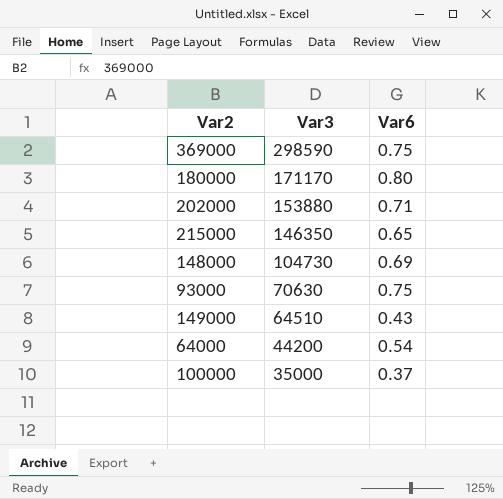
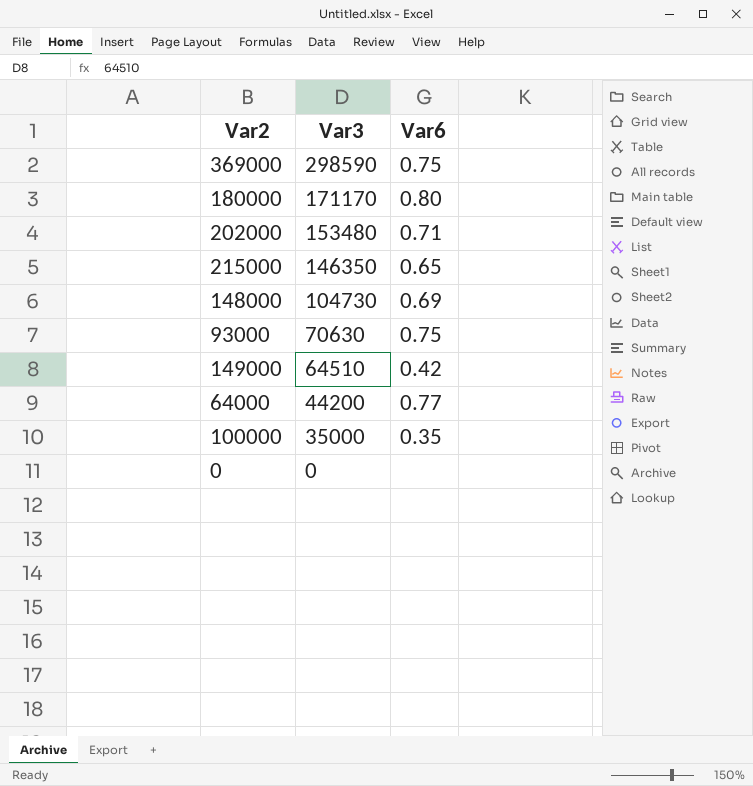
202000 | Var3: 153880 -> 153480
149000 | Var6: 0.43 -> 0.42
64000 | Var6: 0.54 -> 0.77
100000 | Var6: 0.37 -> 0.35
row 0: none -> 0 | none

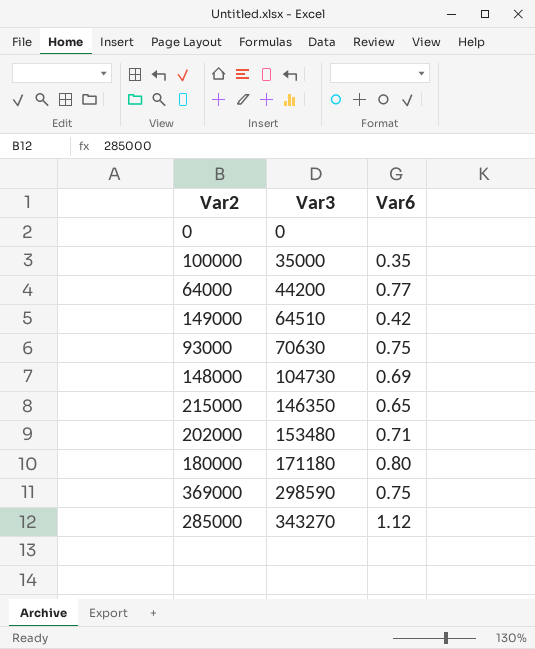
row order: Var3 descending -> Var3 ascending
180000 | Var3: 171170 -> 171180
row 285000: none -> 343270 | 1.12

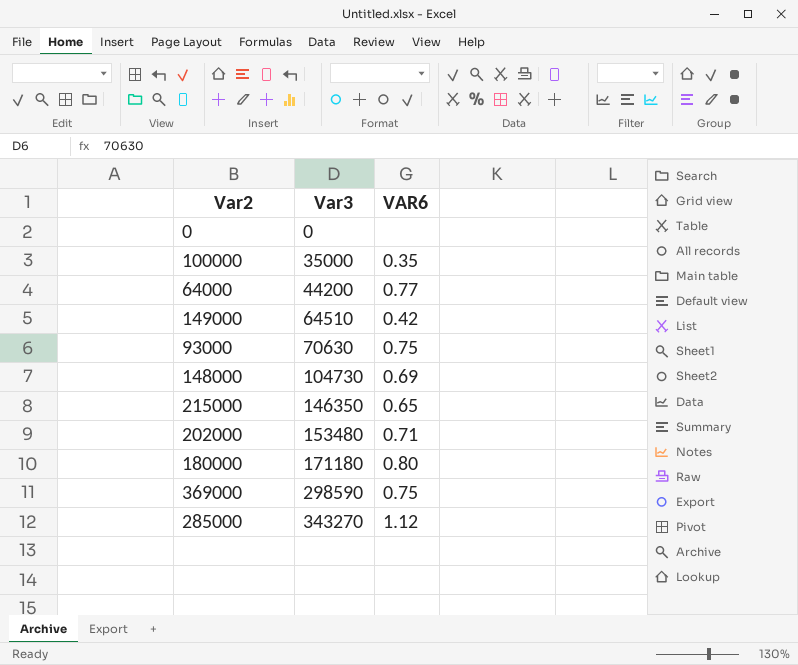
column name: Var6 -> VAR6

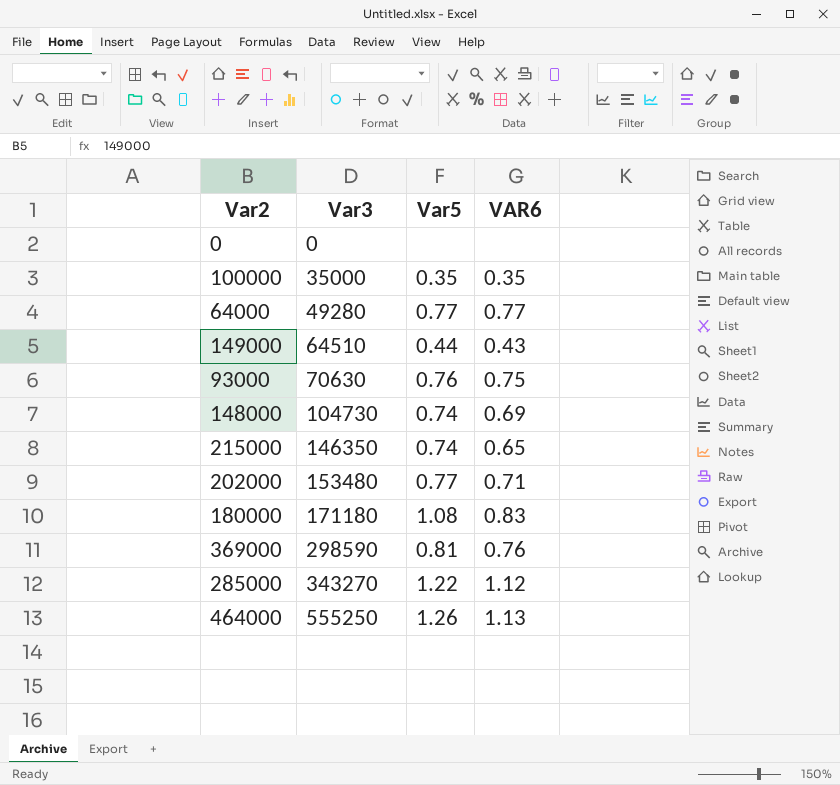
column Var5 | position: none -> 3
64000 | Var3: 44200 -> 49280
149000 | VAR6: 0.42 -> 0.43
180000 | VAR6: 0.80 -> 0.83
369000 | VAR6: 0.75 -> 0.76
row 464000: none -> 555250 | 1.26 | 1.13

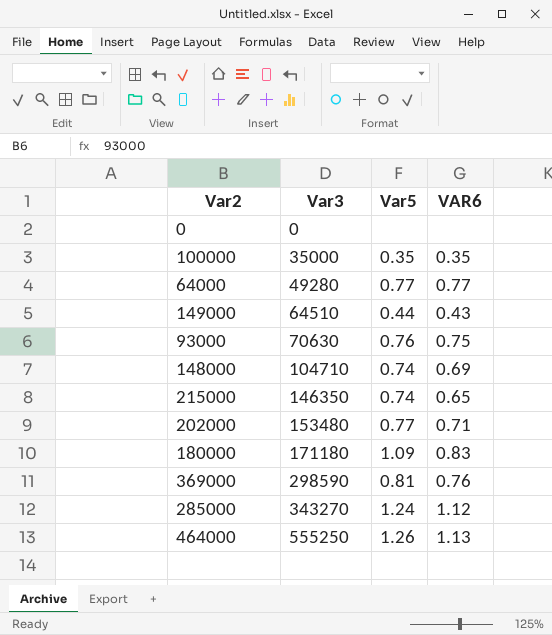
148000 | Var3: 104730 -> 104710
180000 | Var5: 1.08 -> 1.09
285000 | Var5: 1.22 -> 1.24

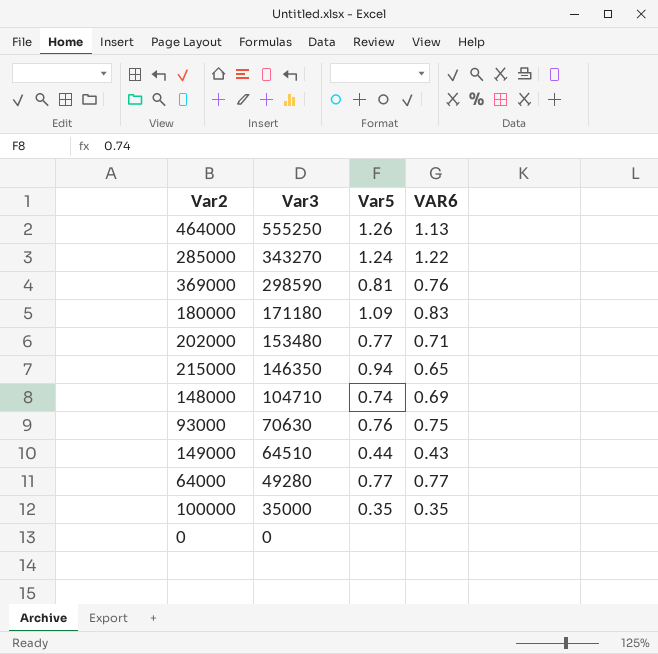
row order: Var3 ascending -> Var3 descending
285000 | VAR6: 1.12 -> 1.22
215000 | Var5: 0.74 -> 0.94

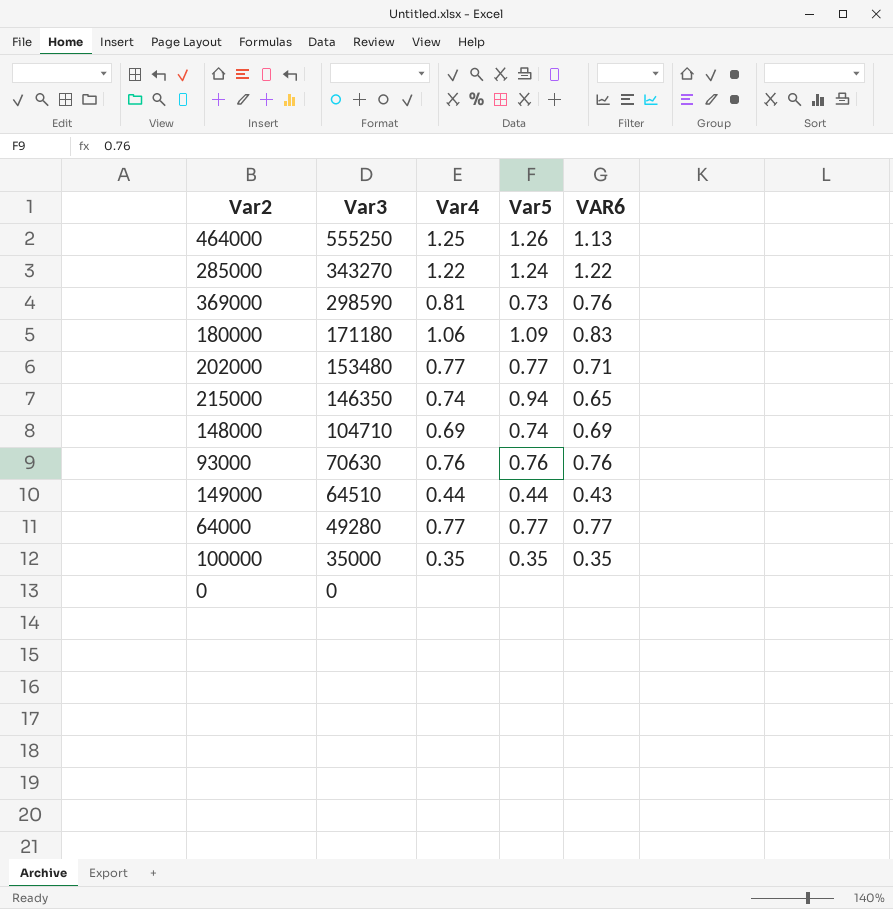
column Var4 | position: none -> 3
369000 | Var5: 0.81 -> 0.73
93000 | VAR6: 0.75 -> 0.76

